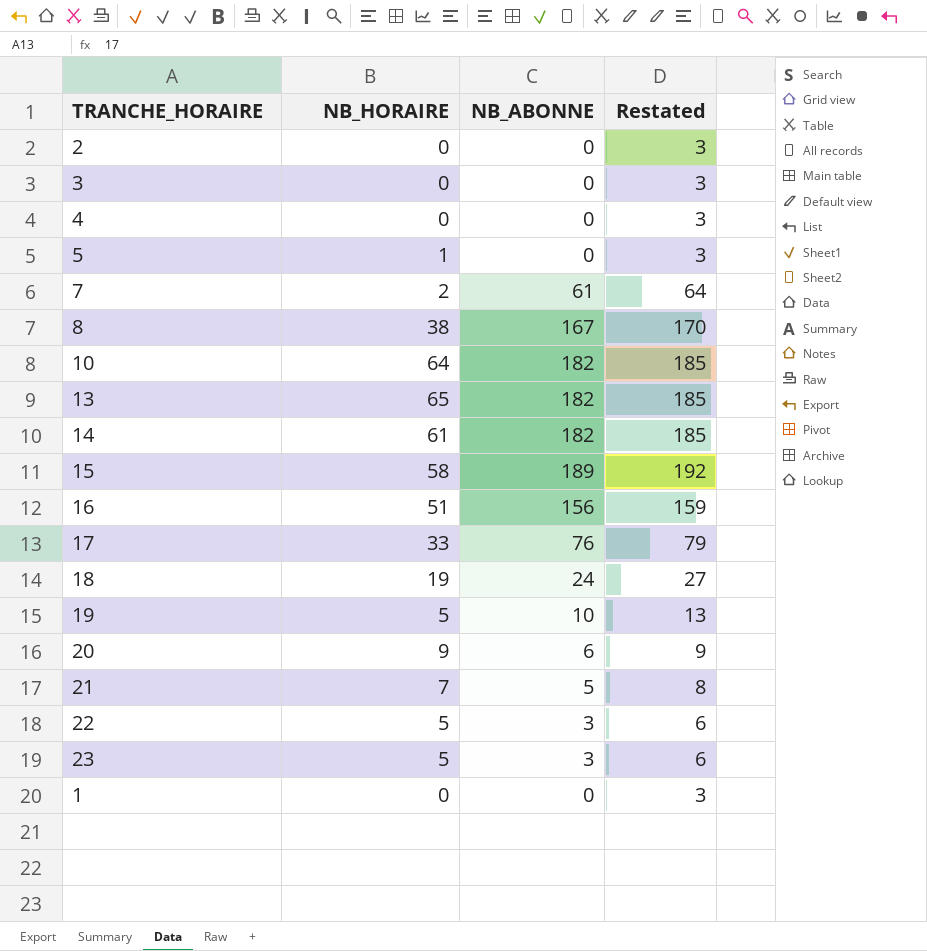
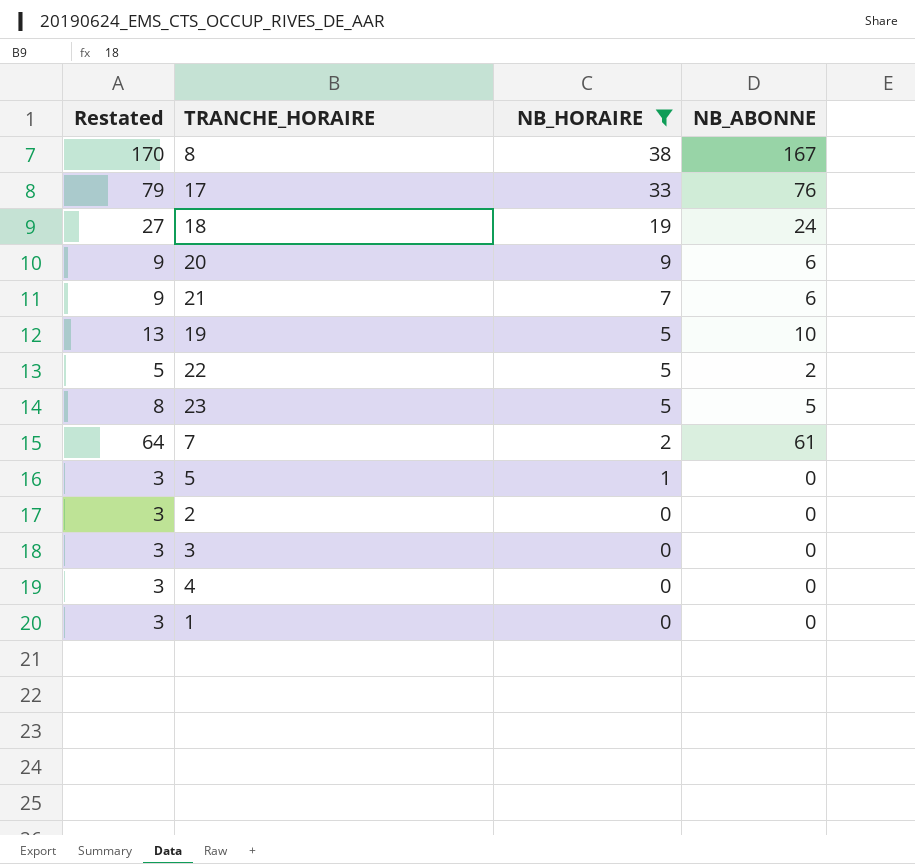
filter: none -> NB_HORAIRE <= 38
row order: none -> NB_HORAIRE descending
column Restated | position: 4 -> 1
21 | Restated: 8 -> 9
21 | NB_ABONNE: 5 -> 6
22 | Restated: 6 -> 5
22 | NB_ABONNE: 3 -> 2
23 | Restated: 6 -> 8
23 | NB_ABONNE: 3 -> 5

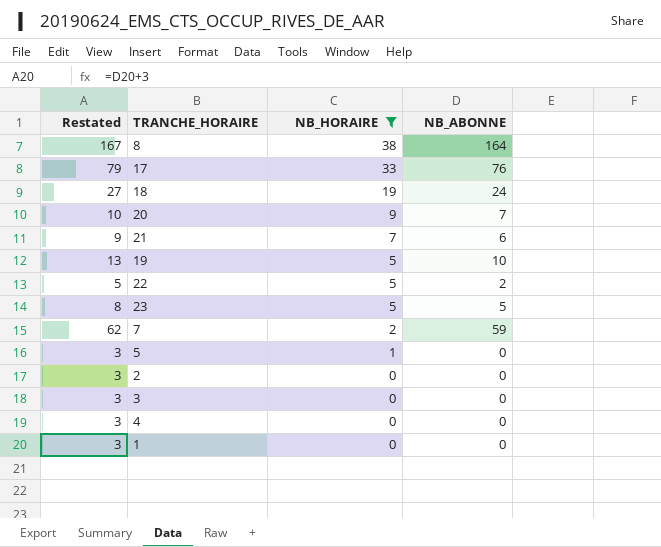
8 | Restated: 170 -> 167
8 | NB_ABONNE: 167 -> 164
20 | Restated: 9 -> 10
20 | NB_ABONNE: 6 -> 7
7 | Restated: 64 -> 62
7 | NB_ABONNE: 61 -> 59

